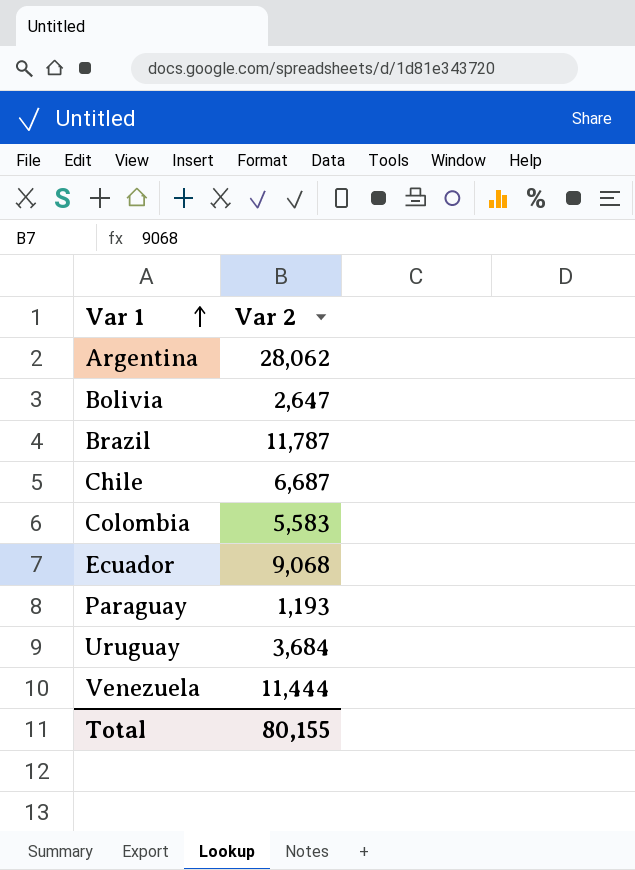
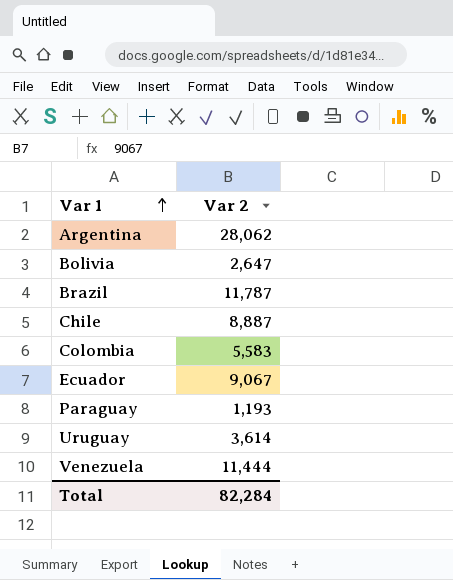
Chile | Var 2: 6,687 -> 8,887
Ecuador | Var 2: 9,068 -> 9,067
Uruguay | Var 2: 3,684 -> 3,614
Total | Var 2: 80,155 -> 82,284

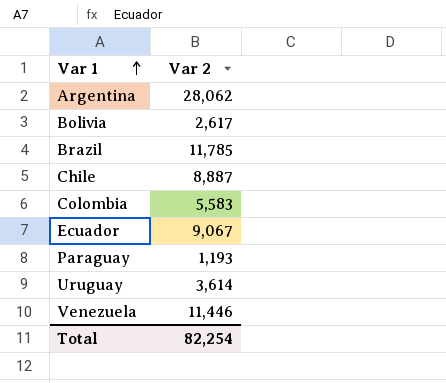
Bolivia | Var 2: 2,647 -> 2,617
Brazil | Var 2: 11,787 -> 11,785
Venezuela | Var 2: 11,444 -> 11,446
Total | Var 2: 82,284 -> 82,254

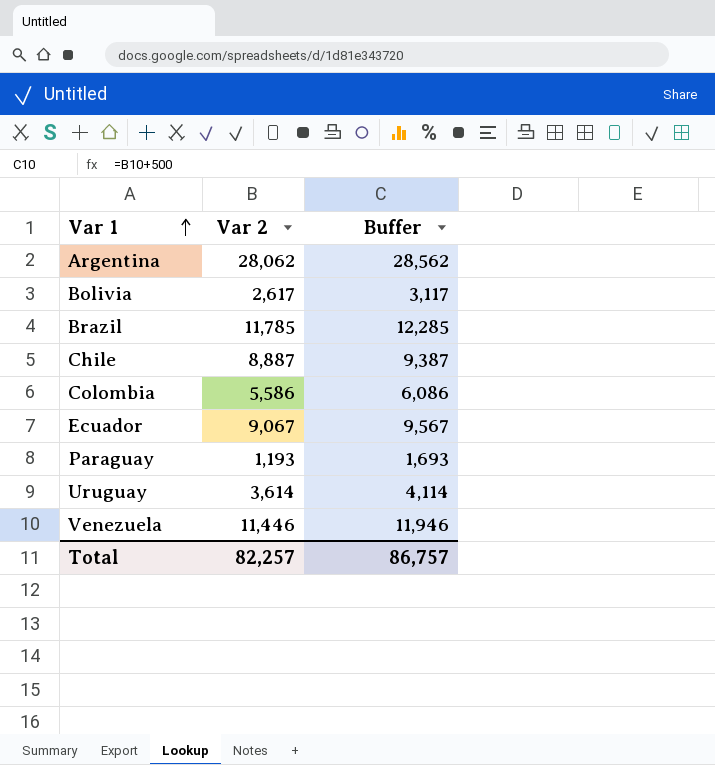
column Buffer | formula: none -> [Var 2] + 500
Colombia | Var 2: 5,583 -> 5,586
Total | Var 2: 82,254 -> 82,257

